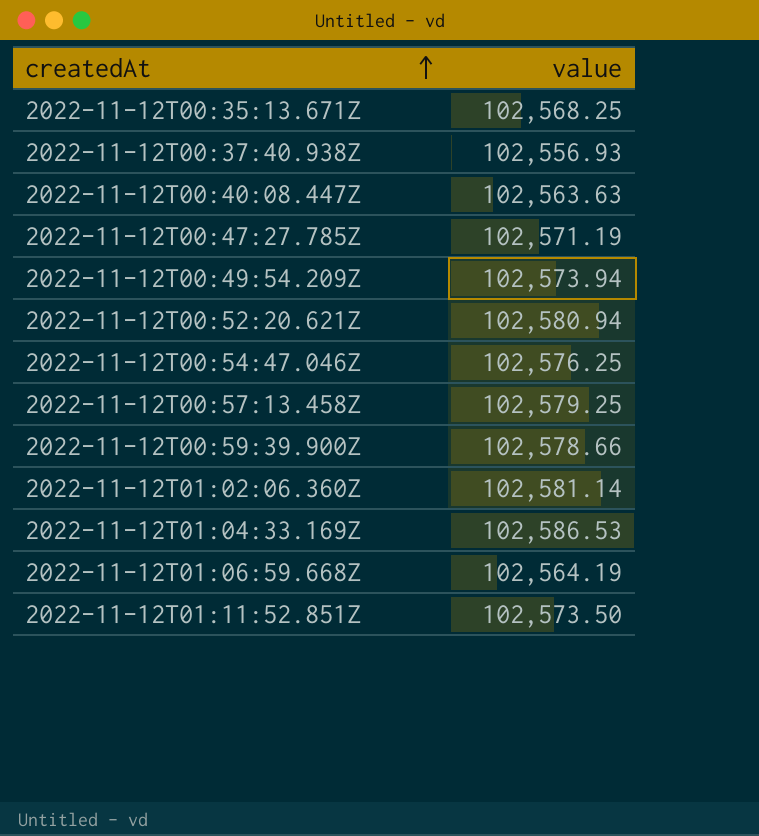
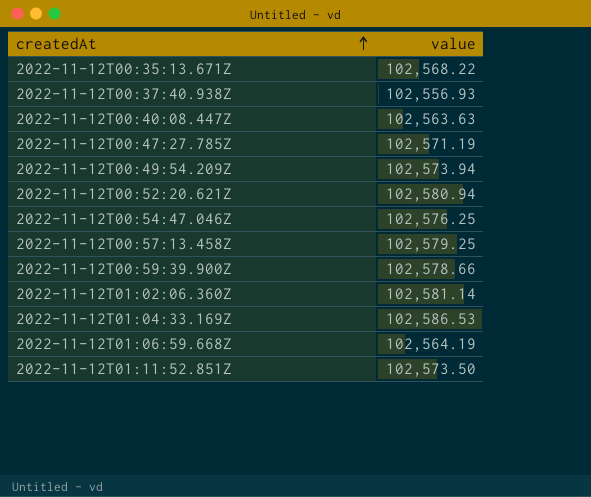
2022-11-12T00:35:13.671Z | value: 102,568.25 -> 102,568.22

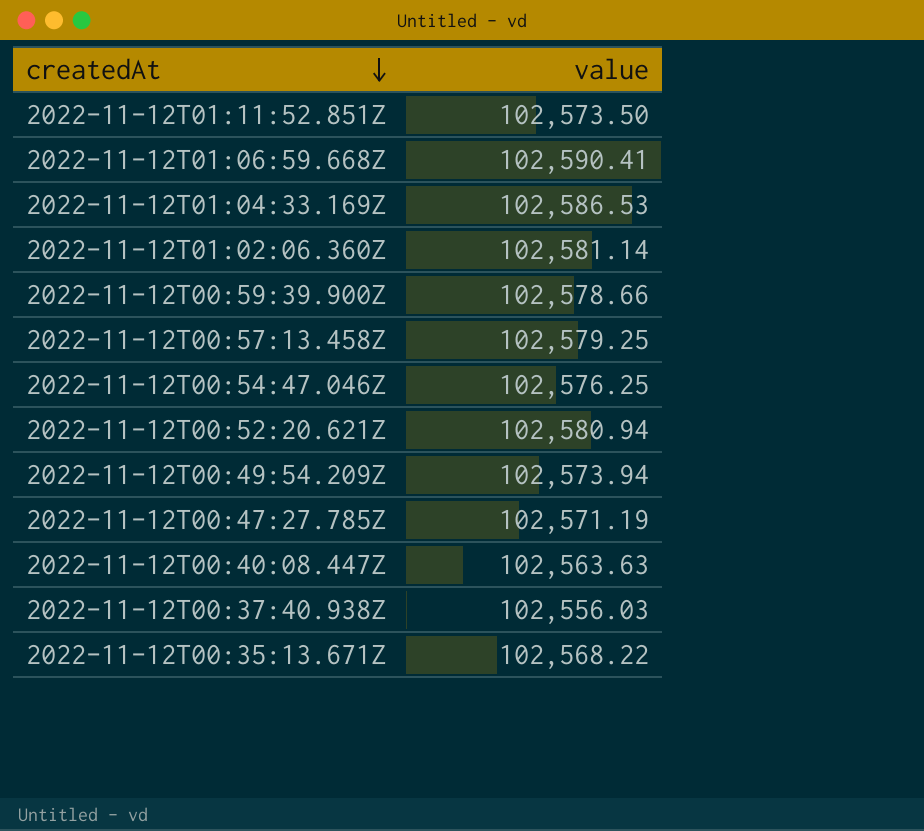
row order: createdAt ascending -> createdAt descending
2022-11-12T01:06:59.668Z | value: 102,564.19 -> 102,590.41
2022-11-12T00:37:40.938Z | value: 102,556.93 -> 102,556.03

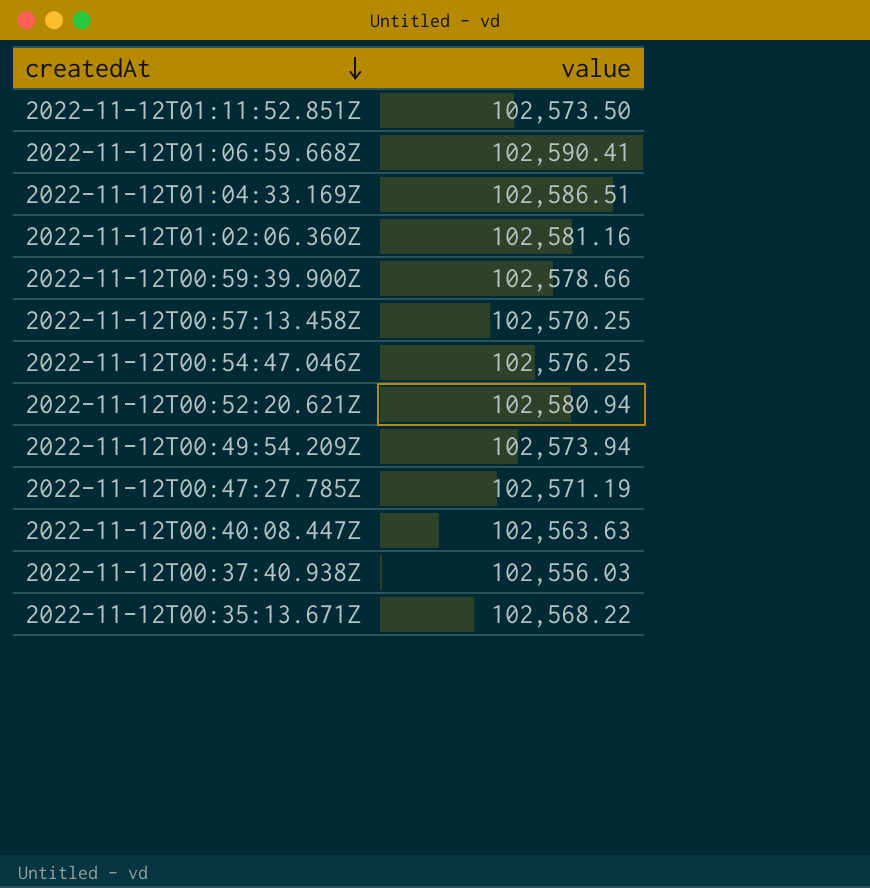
2022-11-12T01:04:33.169Z | value: 102,586.53 -> 102,586.51
2022-11-12T01:02:06.360Z | value: 102,581.14 -> 102,581.16
2022-11-12T00:57:13.458Z | value: 102,579.25 -> 102,570.25

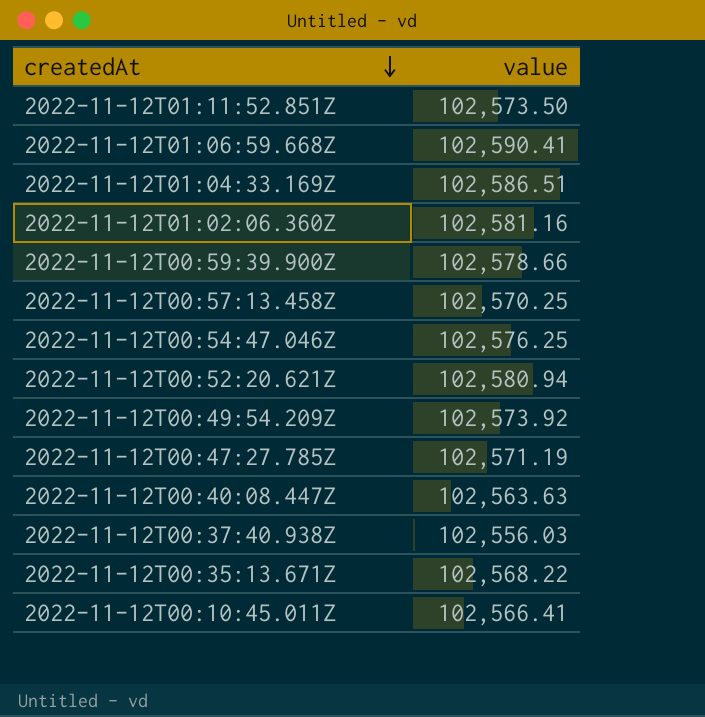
2022-11-12T00:49:54.209Z | value: 102,573.94 -> 102,573.92
row 2022-11-12T00:10:45.011Z: none -> 102,566.41

